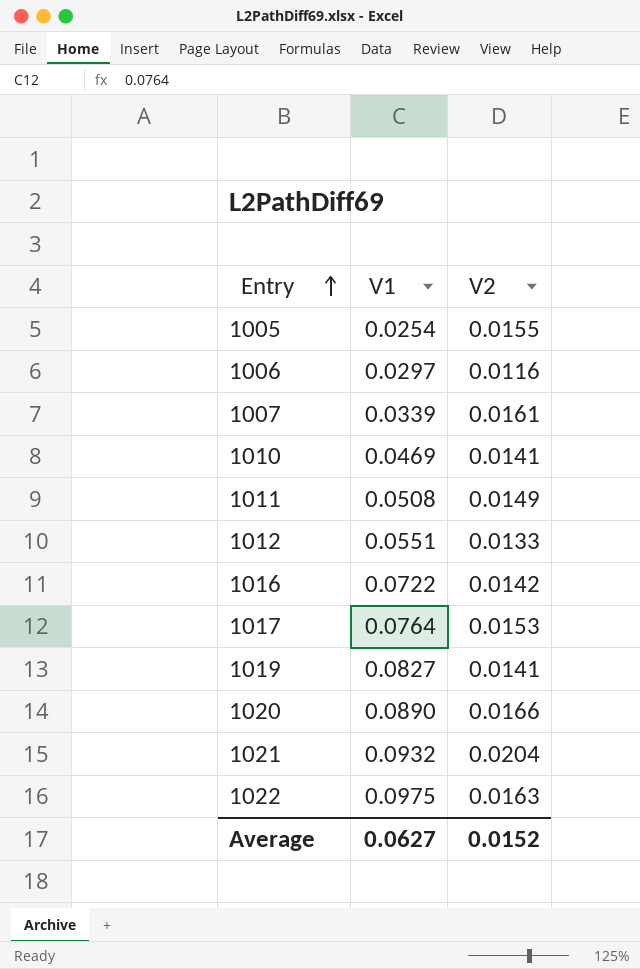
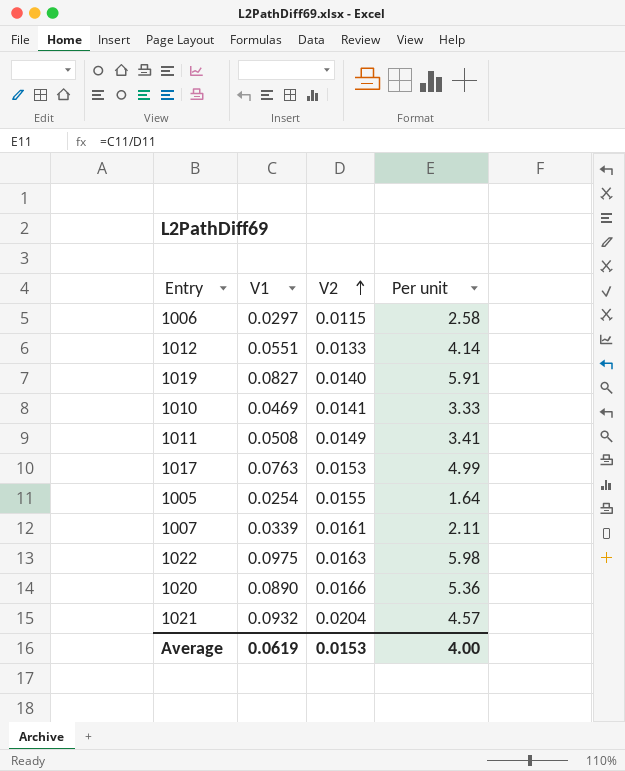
row order: Entry ascending -> V2 ascending
column Per unit | formula: none -> [V1] / [V2]
row 1016: 0.0722 | 0.0142 -> none
1006 | V2: 0.0116 -> 0.0115
1019 | V2: 0.0141 -> 0.0140
1017 | V1: 0.0764 -> 0.0763
Average | V1: 0.0627 -> 0.0619
Average | V2: 0.0152 -> 0.0153

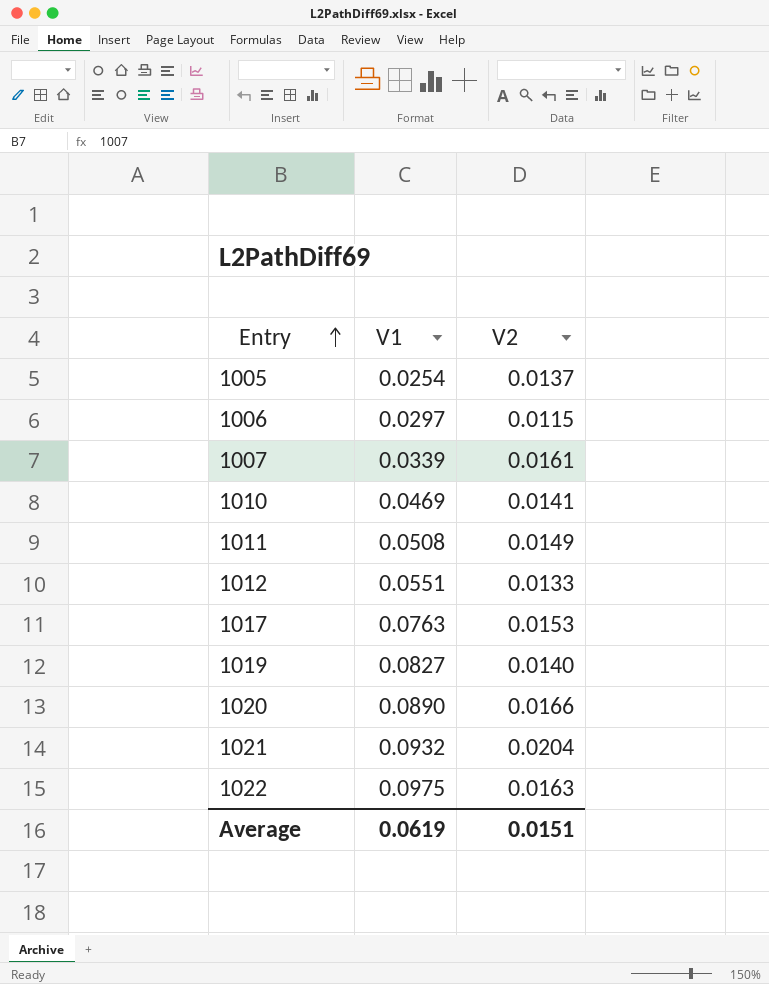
row order: V2 ascending -> Entry ascending
column Per unit | formula: [V1] / [V2] -> none
1005 | V2: 0.0155 -> 0.0137
Average | V2: 0.0153 -> 0.0151

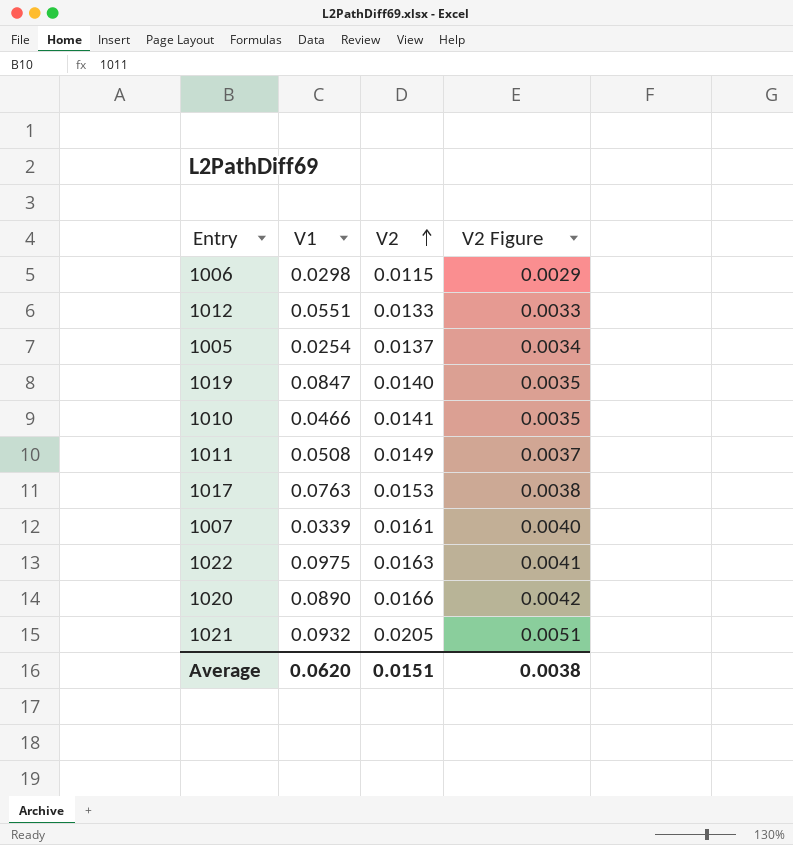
row order: Entry ascending -> V2 ascending
column V2 Figure | formula: none -> [V2] * 0.25
1006 | V1: 0.0297 -> 0.0298
1019 | V1: 0.0827 -> 0.0847
1010 | V1: 0.0469 -> 0.0466
1021 | V2: 0.0204 -> 0.0205
Average | V1: 0.0619 -> 0.0620

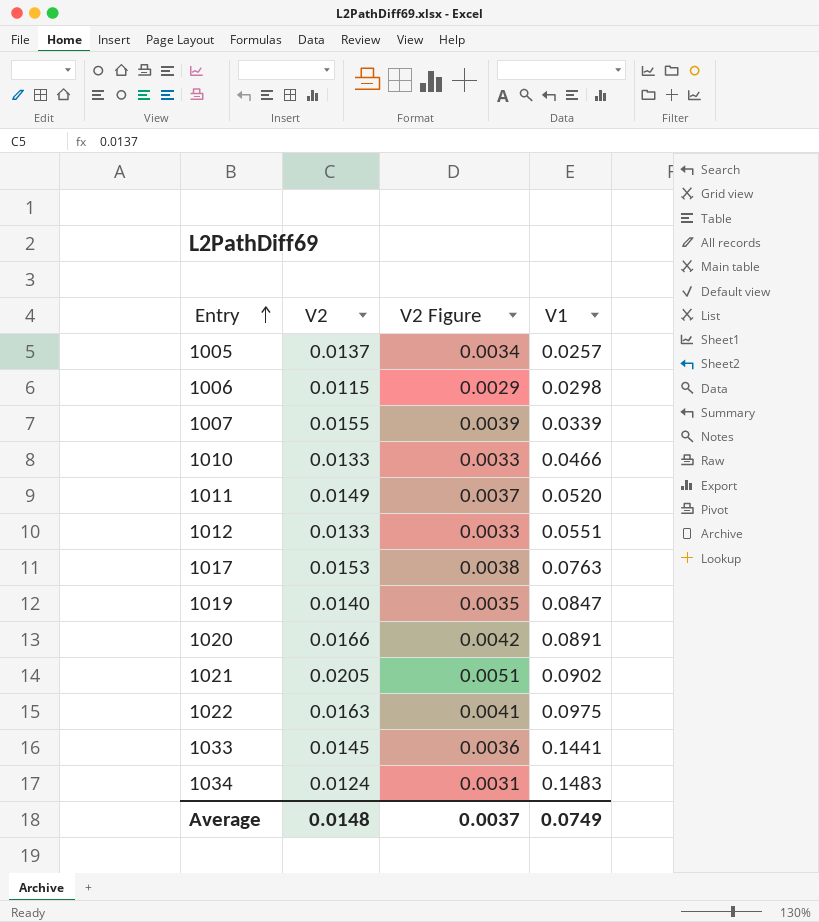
row order: V2 ascending -> Entry ascending
column V1 | position: 2 -> 4
1005 | V1: 0.0254 -> 0.0257
1007 | V2: 0.0161 -> 0.0155
1007 | V2 Figure: 0.0040 -> 0.0039
1010 | V2: 0.0141 -> 0.0133
1010 | V2 Figure: 0.0035 -> 0.0033
1011 | V1: 0.0508 -> 0.0520
1020 | V1: 0.0890 -> 0.0891
1021 | V1: 0.0932 -> 0.0902
row 1033: none -> 0.0145 | 0.0036 | 0.1441
row 1034: none -> 0.0124 | 0.0031 | 0.1483
Average | V2: 0.0151 -> 0.0148
Average | V2 Figure: 0.0038 -> 0.0037
Average | V1: 0.0620 -> 0.0749

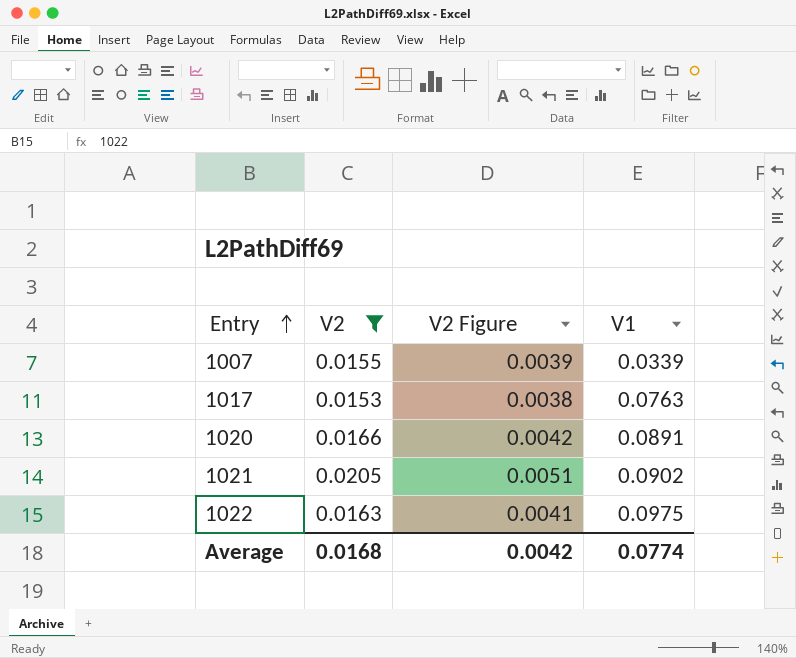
filter: none -> V2 >= 0.0153
Average | V2: 0.0148 -> 0.0168
Average | V2 Figure: 0.0037 -> 0.0042
Average | V1: 0.0749 -> 0.0774

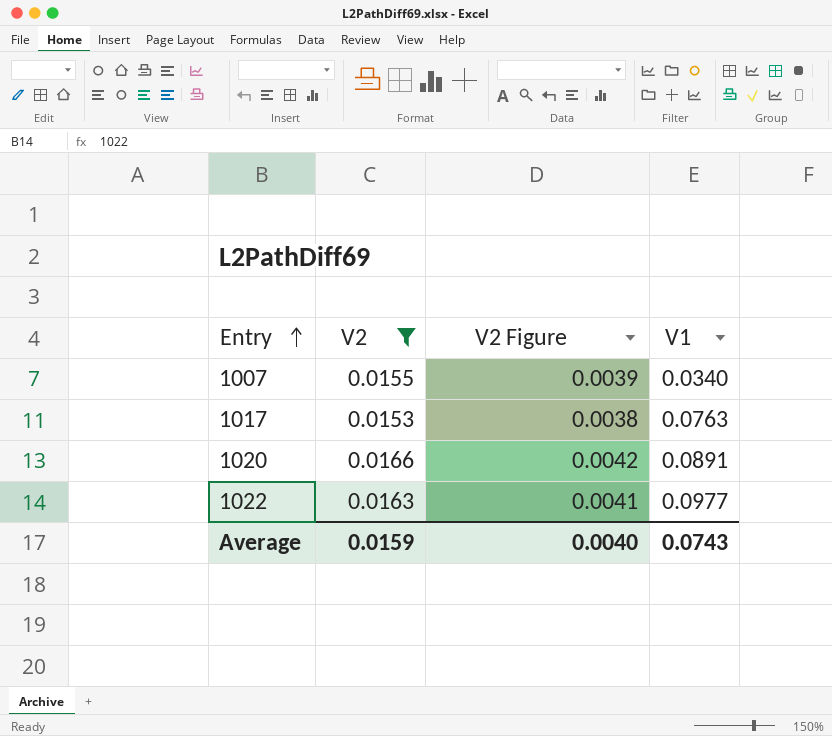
row 1021: 0.0205 | 0.0051 | 0.0902 -> none
1007 | V1: 0.0339 -> 0.0340
1022 | V1: 0.0975 -> 0.0977
Average | V2: 0.0168 -> 0.0159
Average | V2 Figure: 0.0042 -> 0.0040
Average | V1: 0.0774 -> 0.0743

